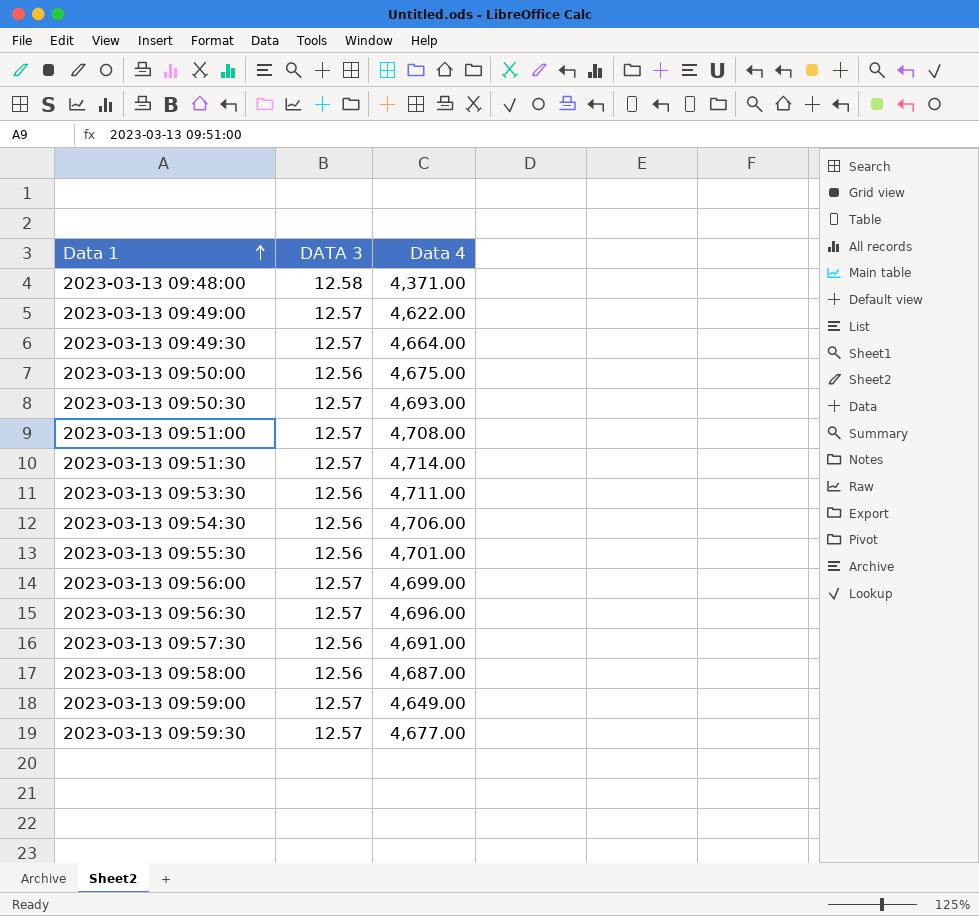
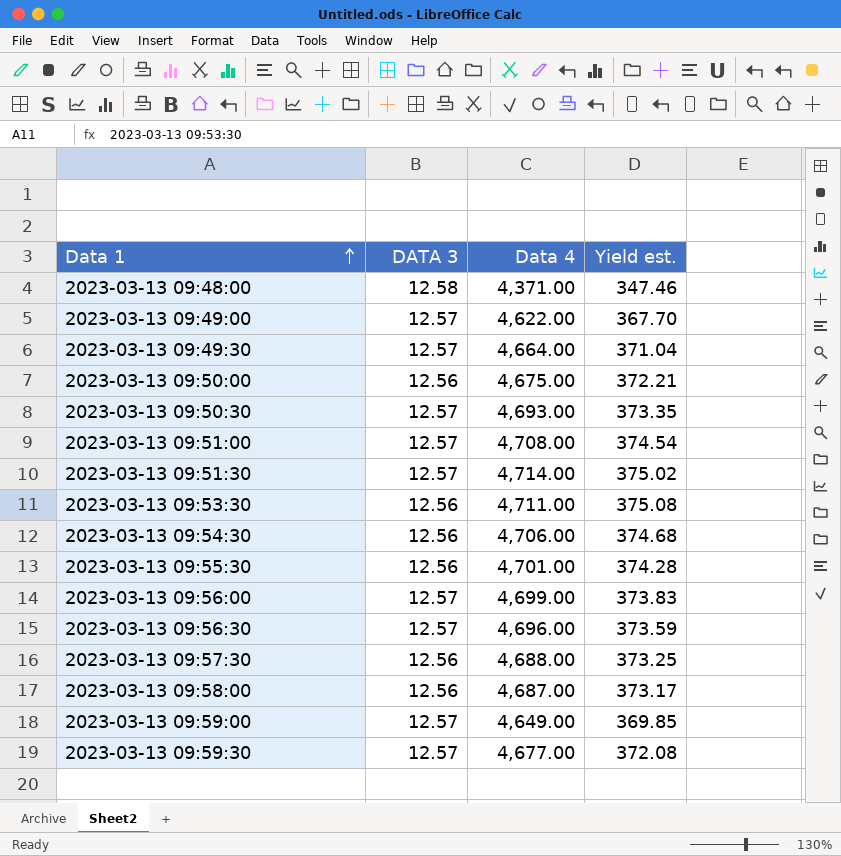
column Yield est. | formula: none -> [Data 4] / [DATA 3]
2023-03-13 09:57:30 | Data 4: 4,691.00 -> 4,688.00

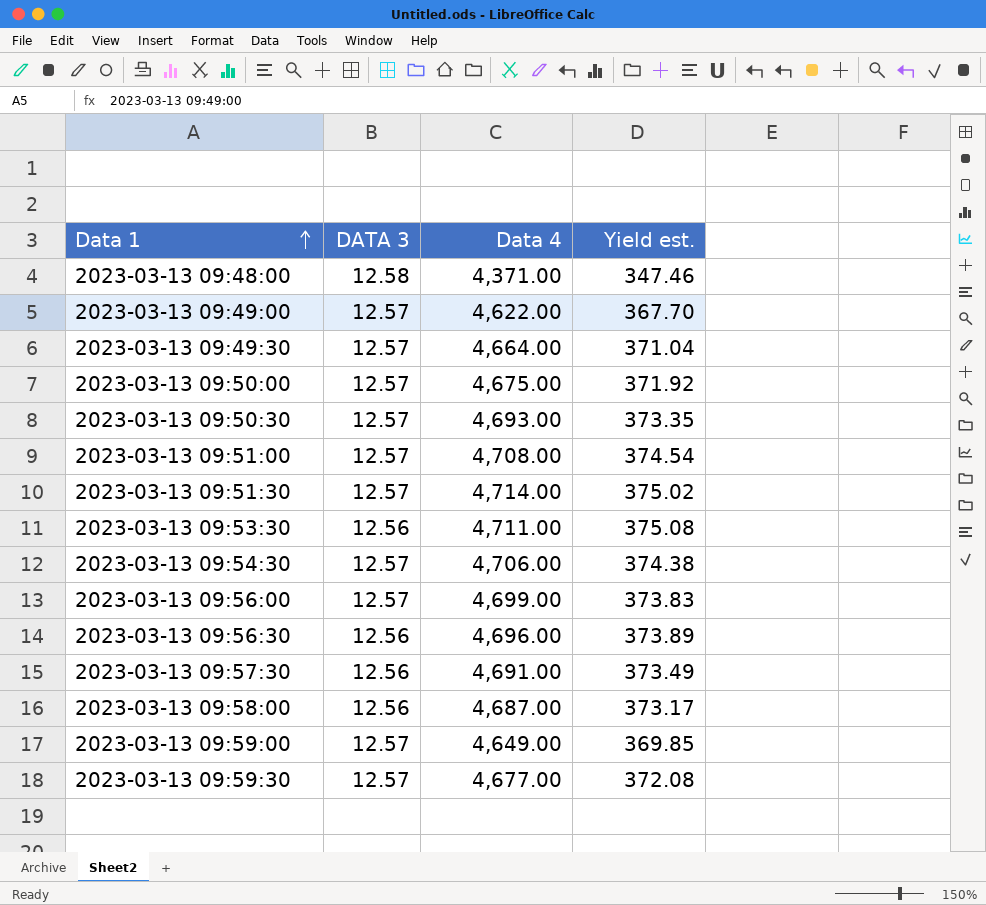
row 2023-03-13 09:55:30: 12.56 | 4,701.00 | 374.28 -> none
2023-03-13 09:50:00 | DATA 3: 12.56 -> 12.57
2023-03-13 09:50:00 | Yield est.: 372.21 -> 371.92
2023-03-13 09:54:30 | DATA 3: 12.56 -> 12.57
2023-03-13 09:54:30 | Yield est.: 374.68 -> 374.38
2023-03-13 09:56:30 | DATA 3: 12.57 -> 12.56
2023-03-13 09:56:30 | Yield est.: 373.59 -> 373.89
2023-03-13 09:57:30 | Data 4: 4,688.00 -> 4,691.00
2023-03-13 09:57:30 | Yield est.: 373.25 -> 373.49

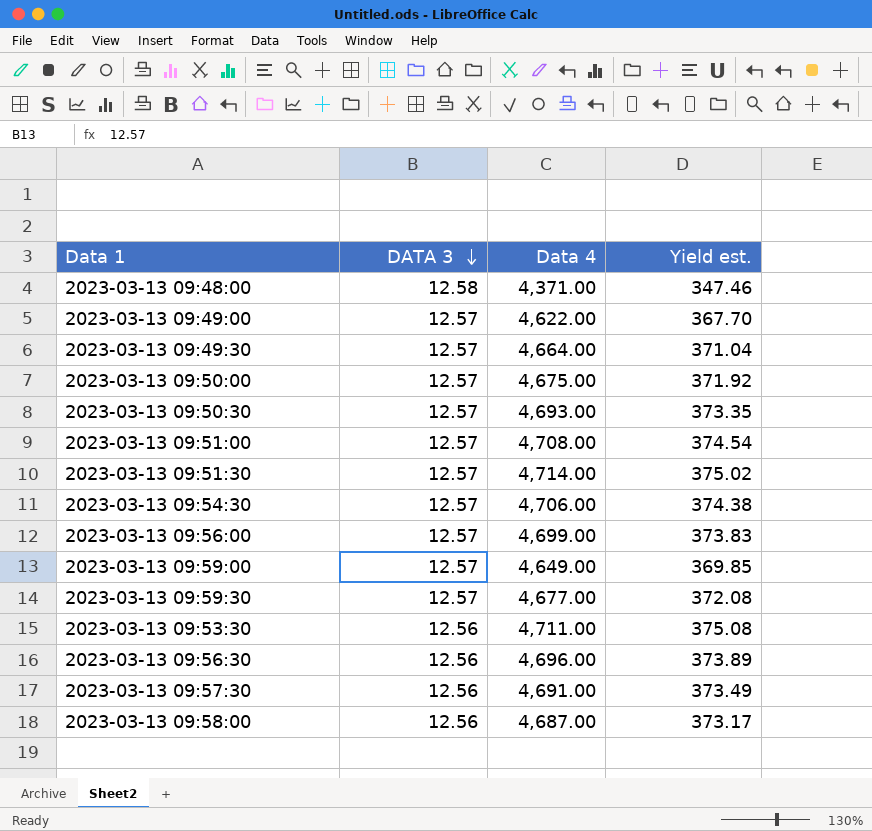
row order: Data 1 ascending -> DATA 3 descending

